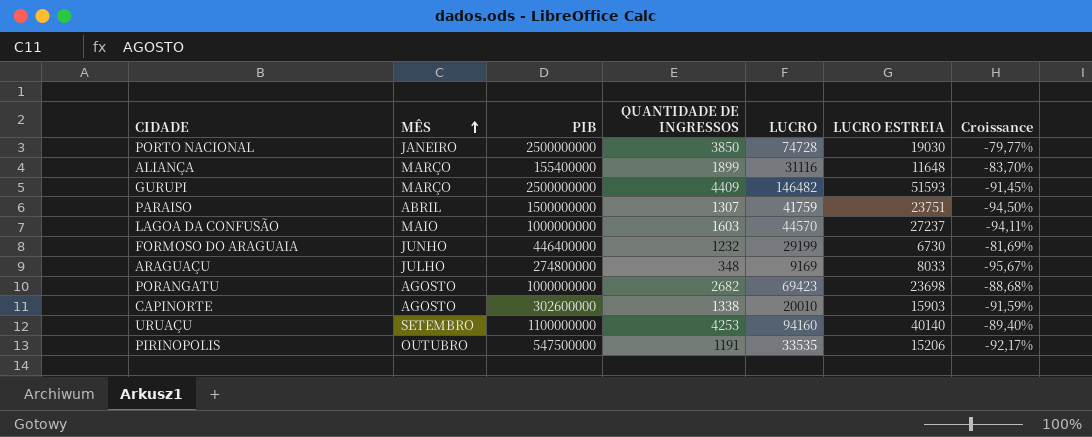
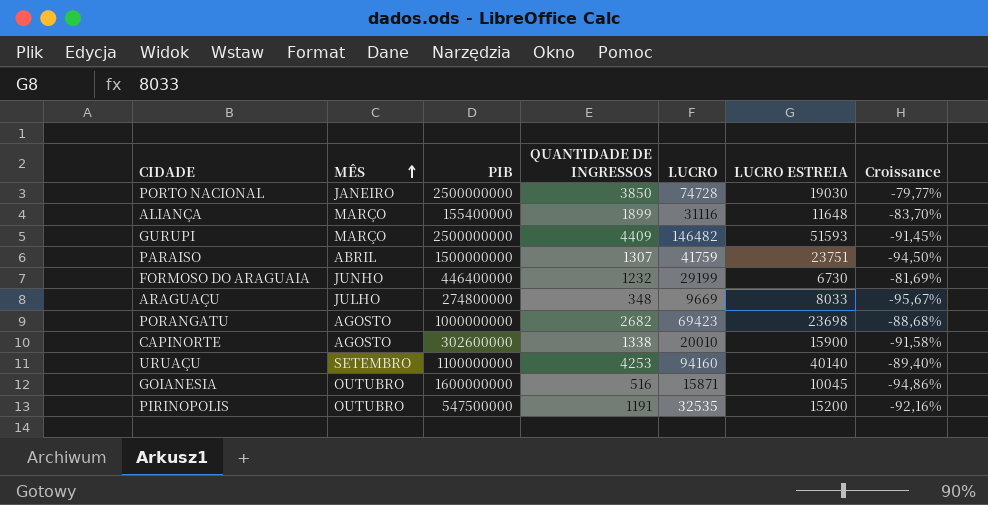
row LAGOA DA CONFUSÃO: MAIO | 1000000000 | 1603 | 44570 | 27237 | -94,11% -> none
ARAGUAÇU | LUCRO: 9169 -> 9669
CAPINORTE | LUCRO ESTREIA: 15903 -> 15900
CAPINORTE | Croissance: -91,59% -> -91,58%
row GOIANESIA: none -> OUTUBRO | 1600000000 | 516 | 15871 | 10045 | -94,86%
PIRINOPOLIS | LUCRO: 33535 -> 32535
PIRINOPOLIS | LUCRO ESTREIA: 15206 -> 15200
PIRINOPOLIS | Croissance: -92,17% -> -92,16%

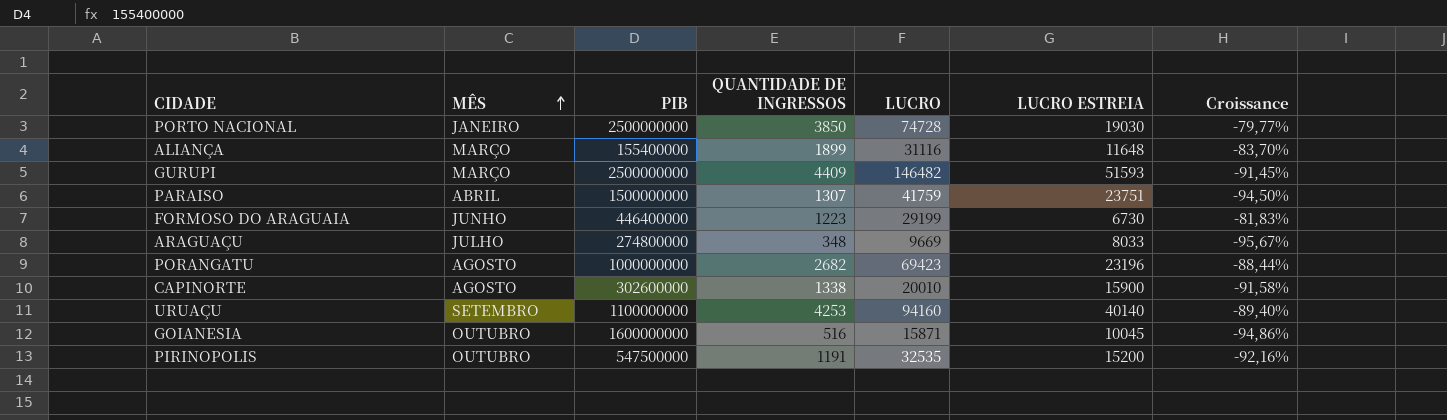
FORMOSO DO ARAGUAIA | QUANTIDADE DE INGRESSOS: 1232 -> 1223
FORMOSO DO ARAGUAIA | Croissance: -81,69% -> -81,83%
PORANGATU | LUCRO ESTREIA: 23698 -> 23196
PORANGATU | Croissance: -88,68% -> -88,44%

